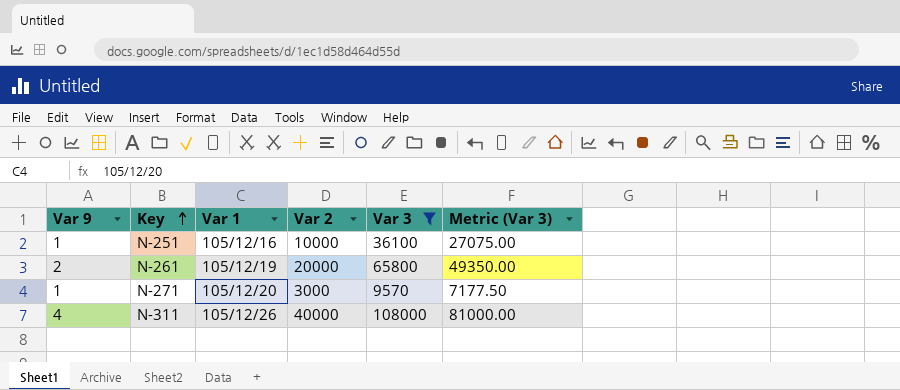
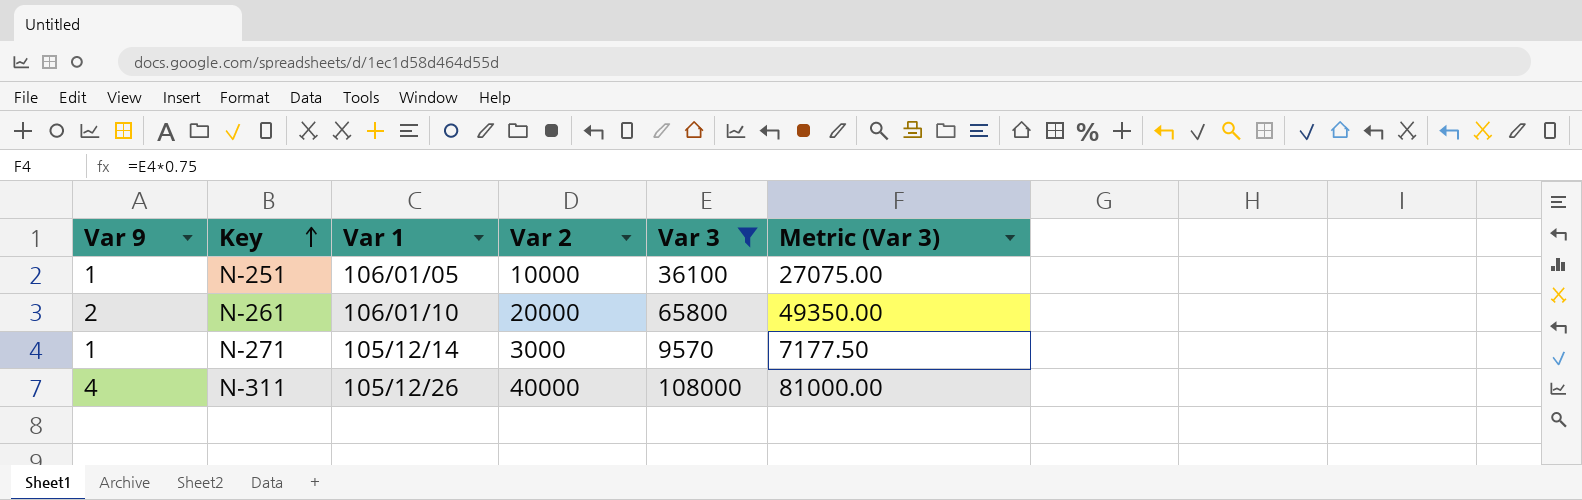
N-251 | Var 1: 105/12/16 -> 106/01/05
N-261 | Var 1: 105/12/19 -> 106/01/10
N-271 | Var 1: 105/12/20 -> 105/12/14

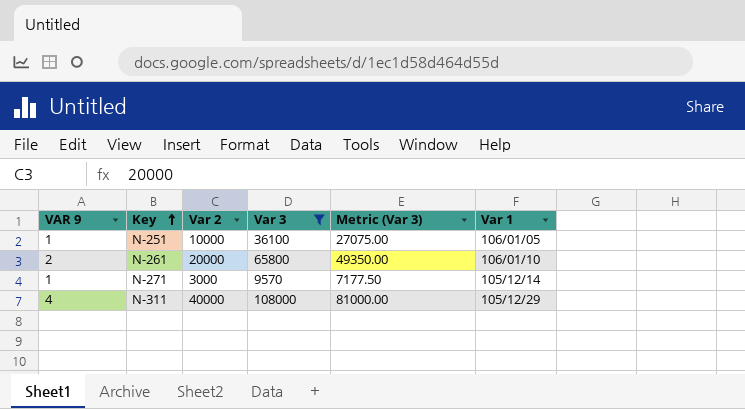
column name: Var 9 -> VAR 9
column Var 1 | position: 3 -> 6
N-311 | Var 1: 105/12/26 -> 105/12/29

